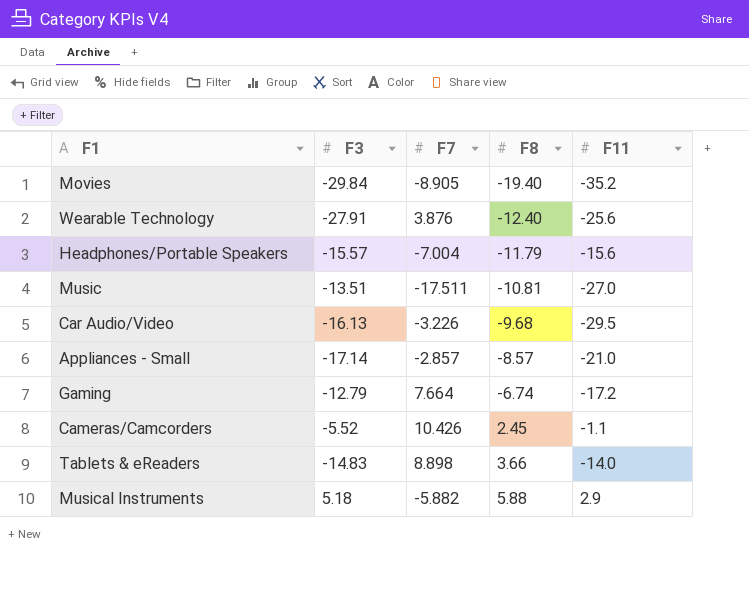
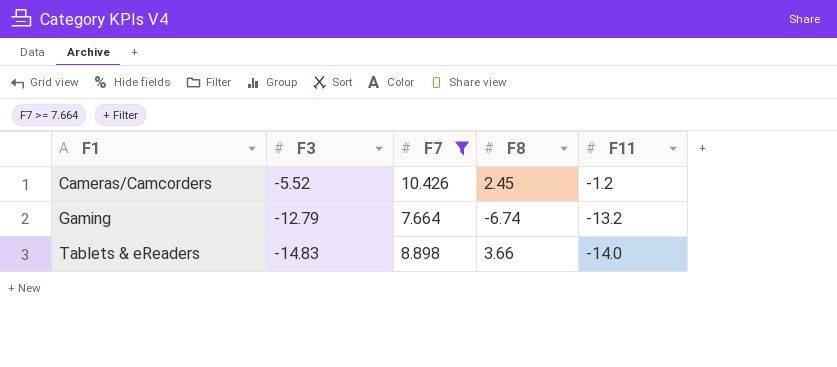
filter: none -> F7 >= 7.664
row order: F8 ascending -> F1 ascending
Cameras/Camcorders | F11: -1.1 -> -1.2
Gaming | F11: -17.2 -> -13.2

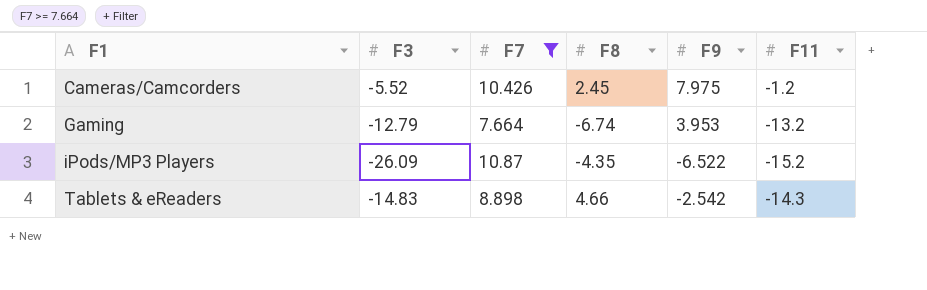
column F9 | position: none -> 5
row iPods/MP3 Players: none -> -26.09 | 10.87 | -4.35 | -6.522 | -15.2
Tablets & eReaders | F8: 3.66 -> 4.66
Tablets & eReaders | F11: -14.0 -> -14.3

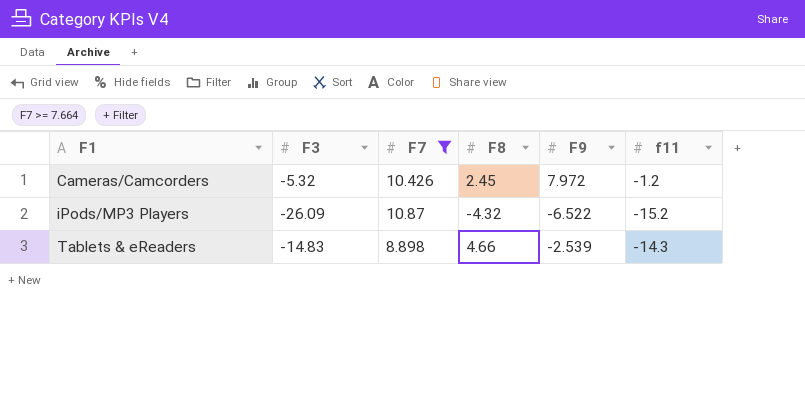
column name: F11 -> f11
row Gaming: -12.79 | 7.664 | -6.74 | 3.953 | -13.2 -> none
Cameras/Camcorders | F3: -5.52 -> -5.32
Cameras/Camcorders | F9: 7.975 -> 7.972
iPods/MP3 Players | F8: -4.35 -> -4.32
Tablets & eReaders | F9: -2.542 -> -2.539

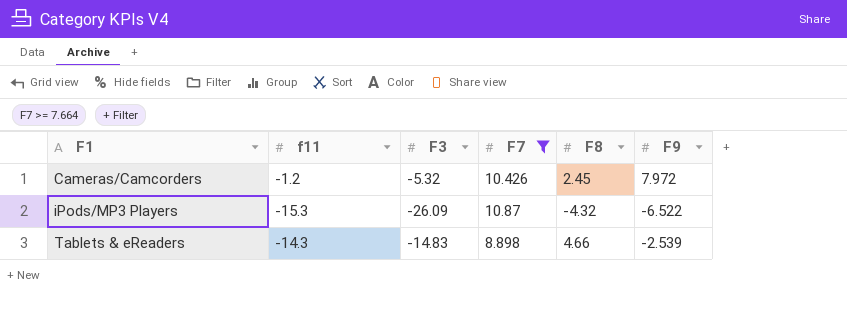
column f11 | position: 6 -> 2
iPods/MP3 Players | f11: -15.2 -> -15.3

